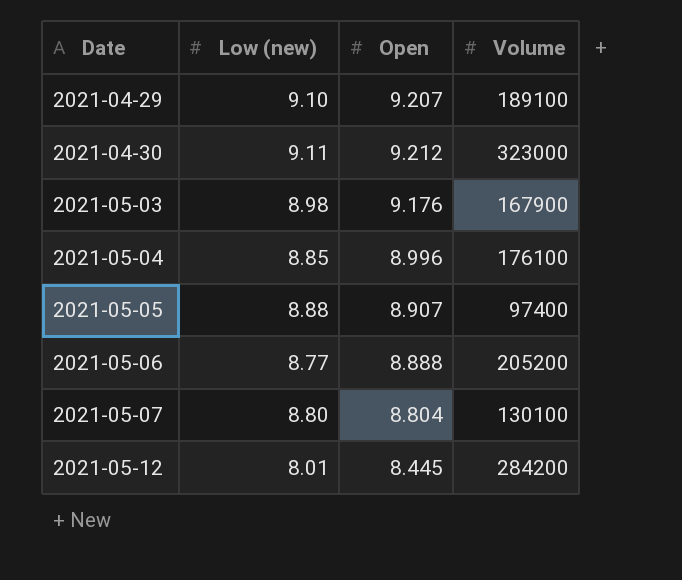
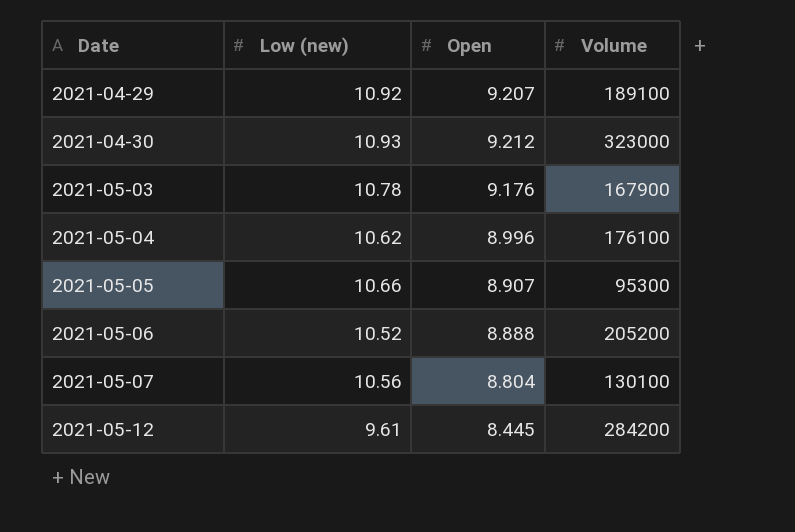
2021-04-29 | Low (new): 9.10 -> 10.92
2021-04-30 | Low (new): 9.11 -> 10.93
2021-05-03 | Low (new): 8.98 -> 10.78
2021-05-04 | Low (new): 8.85 -> 10.62
2021-05-05 | Low (new): 8.88 -> 10.66
2021-05-05 | Volume: 97400 -> 95300
2021-05-06 | Low (new): 8.77 -> 10.52
2021-05-07 | Low (new): 8.80 -> 10.56
2021-05-12 | Low (new): 8.01 -> 9.61

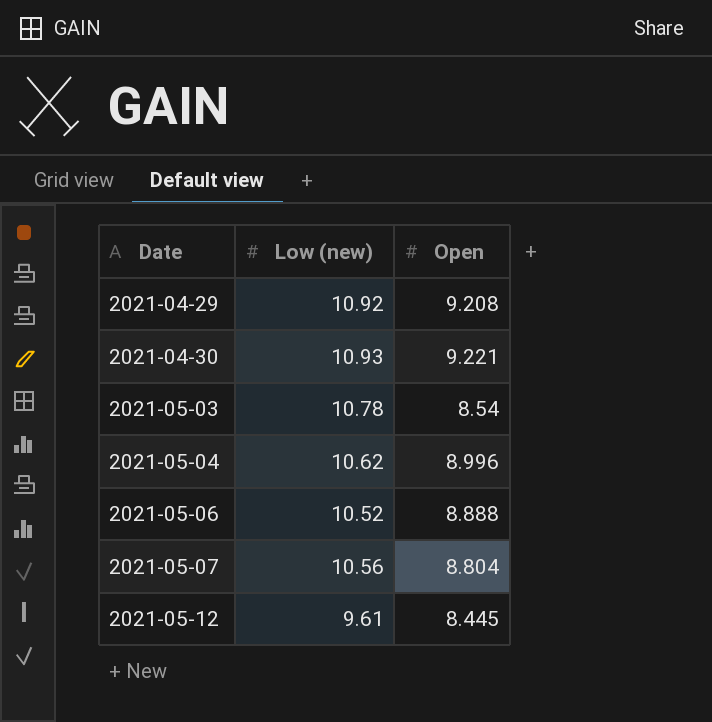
column Volume | position: 4 -> none
row 2021-05-05: 10.66 | 8.907 | 95300 -> none
2021-04-29 | Open: 9.207 -> 9.208
2021-04-30 | Open: 9.212 -> 9.221
2021-05-03 | Open: 9.176 -> 8.54

